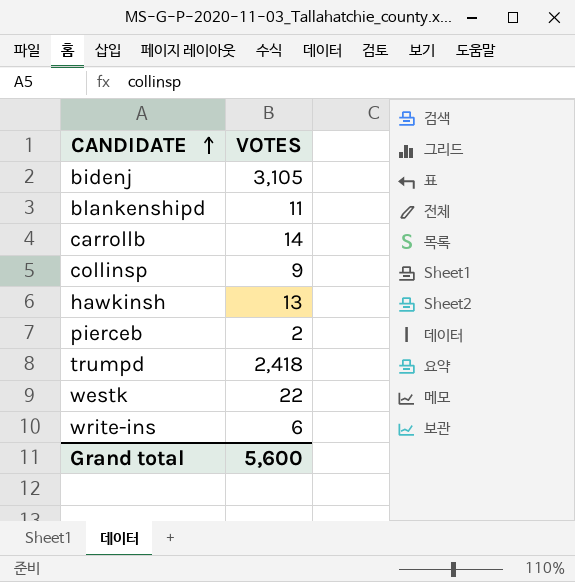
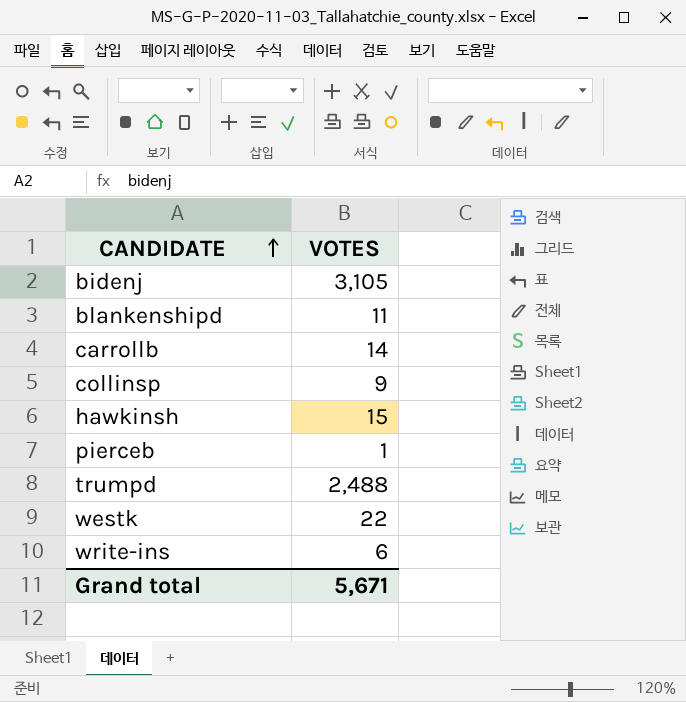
hawkinsh | VOTES: 13 -> 15
pierceb | VOTES: 2 -> 1
trumpd | VOTES: 2,418 -> 2,488
Grand total | VOTES: 5,600 -> 5,671

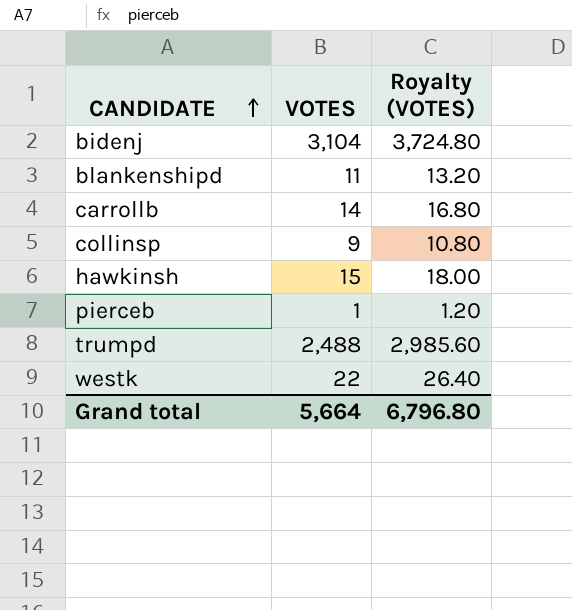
column Royalty (VOTES) | formula: none -> [VOTES] * 1.2
row write-ins: 6 -> none
bidenj | VOTES: 3,105 -> 3,104
Grand total | VOTES: 5,671 -> 5,664

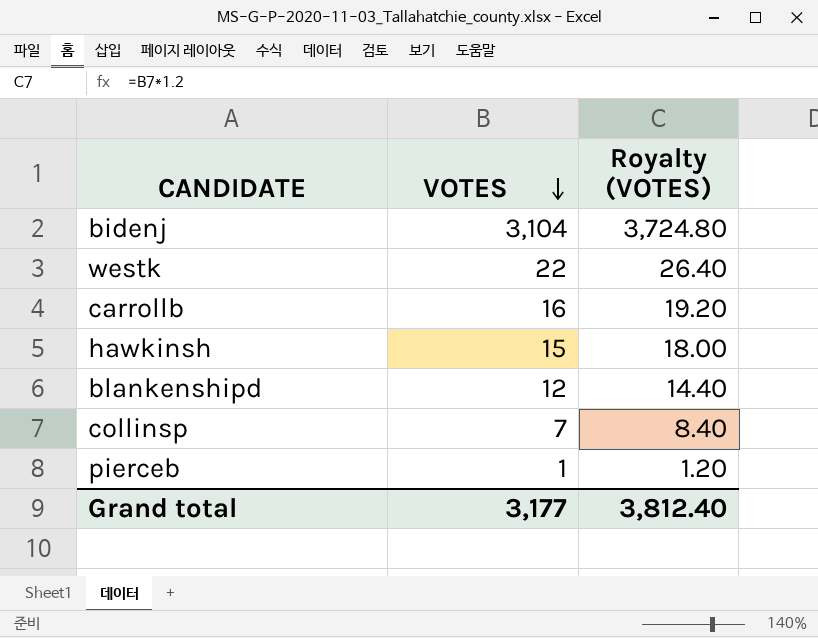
row order: CANDIDATE ascending -> VOTES descending
row trumpd: 2,488 | 2,985.60 -> none
carrollb | VOTES: 14 -> 16
carrollb | Royalty (VOTES): 16.80 -> 19.20
blankenshipd | VOTES: 11 -> 12
blankenshipd | Royalty (VOTES): 13.20 -> 14.40
collinsp | VOTES: 9 -> 7
collinsp | Royalty (VOTES): 10.80 -> 8.40
Grand total | VOTES: 5,664 -> 3,177
Grand total | Royalty (VOTES): 6,796.80 -> 3,812.40

